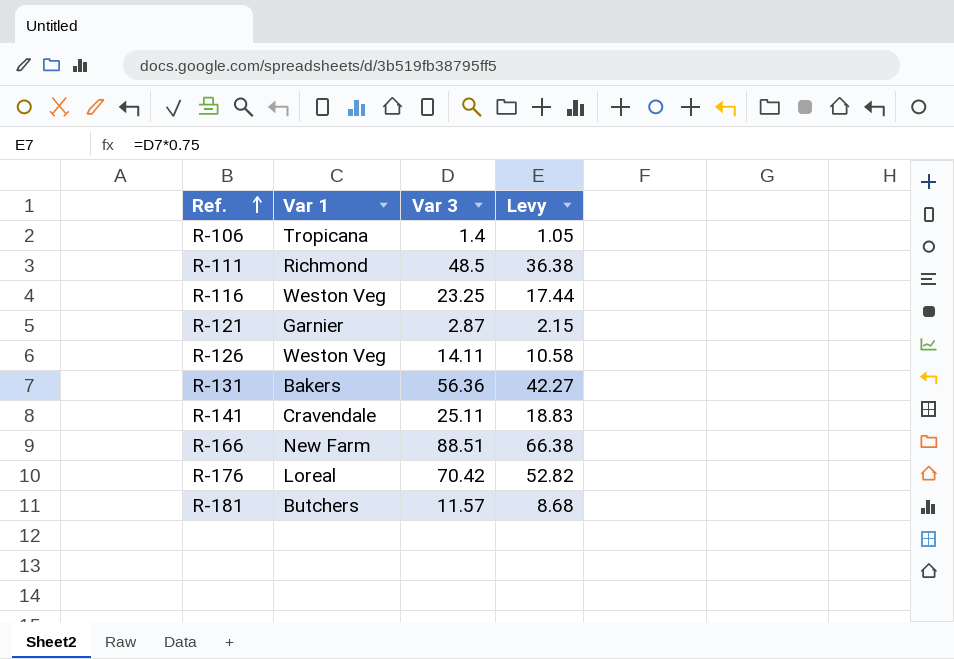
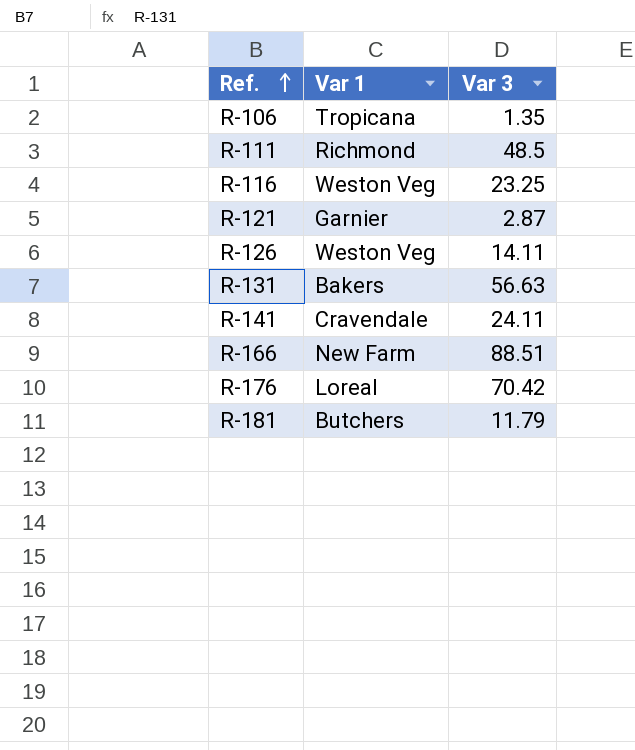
column Levy | formula: [Var 3] * 0.75 -> none
R-106 | Var 3: 1.4 -> 1.35
R-131 | Var 3: 56.36 -> 56.63
R-141 | Var 3: 25.11 -> 24.11
R-181 | Var 3: 11.57 -> 11.79

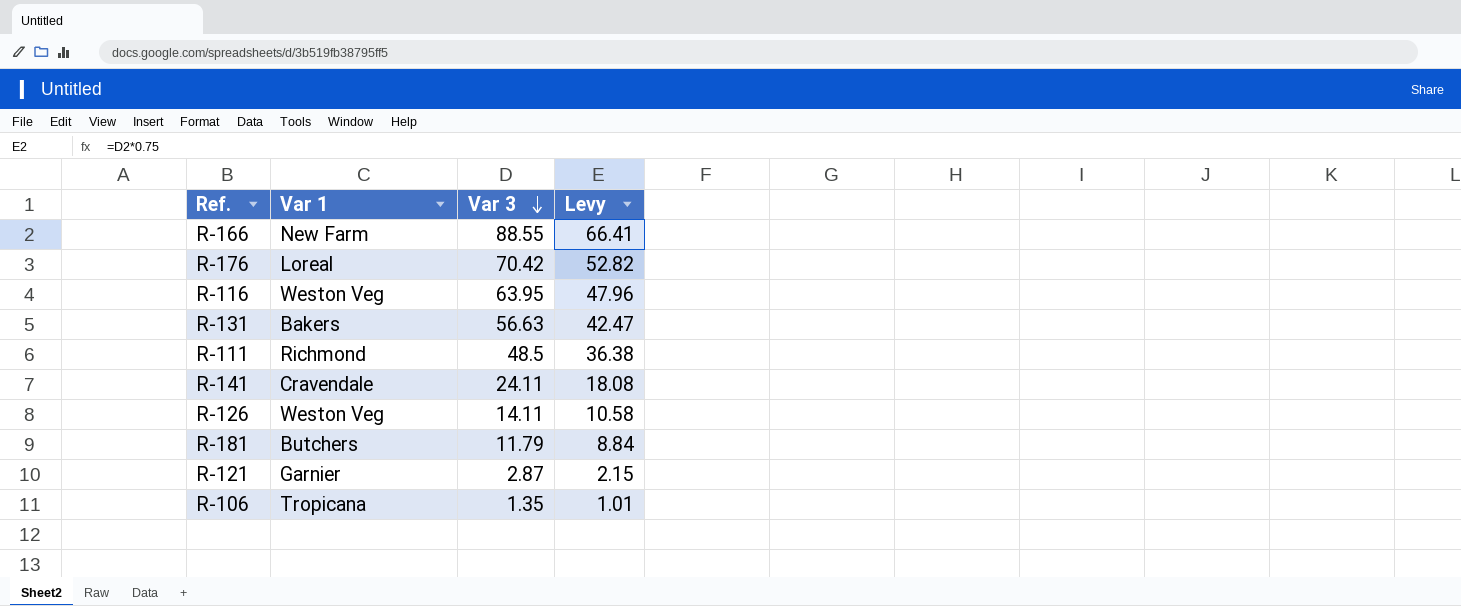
row order: Ref. ascending -> Var 3 descending
column Levy | formula: none -> [Var 3] * 0.75
R-166 | Var 3: 88.51 -> 88.55
R-116 | Var 3: 23.25 -> 63.95

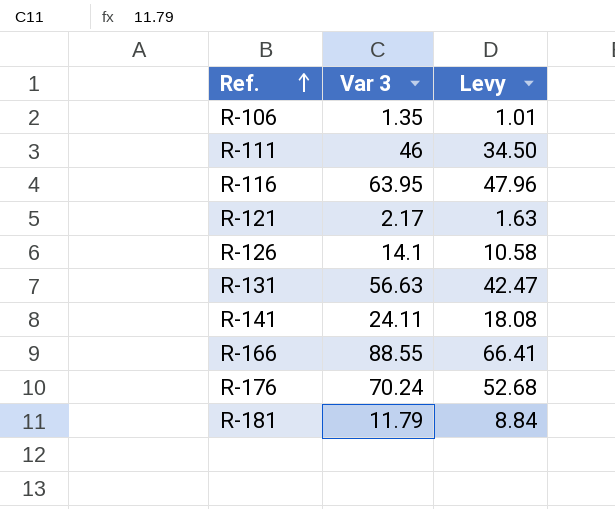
row order: Var 3 descending -> Ref. ascending
column Var 1 | position: 2 -> none
R-111 | Var 3: 48.5 -> 46
R-111 | Levy: 36.38 -> 34.50
R-121 | Var 3: 2.87 -> 2.17
R-121 | Levy: 2.15 -> 1.63
R-126 | Var 3: 14.11 -> 14.1
R-176 | Var 3: 70.42 -> 70.24
R-176 | Levy: 52.82 -> 52.68

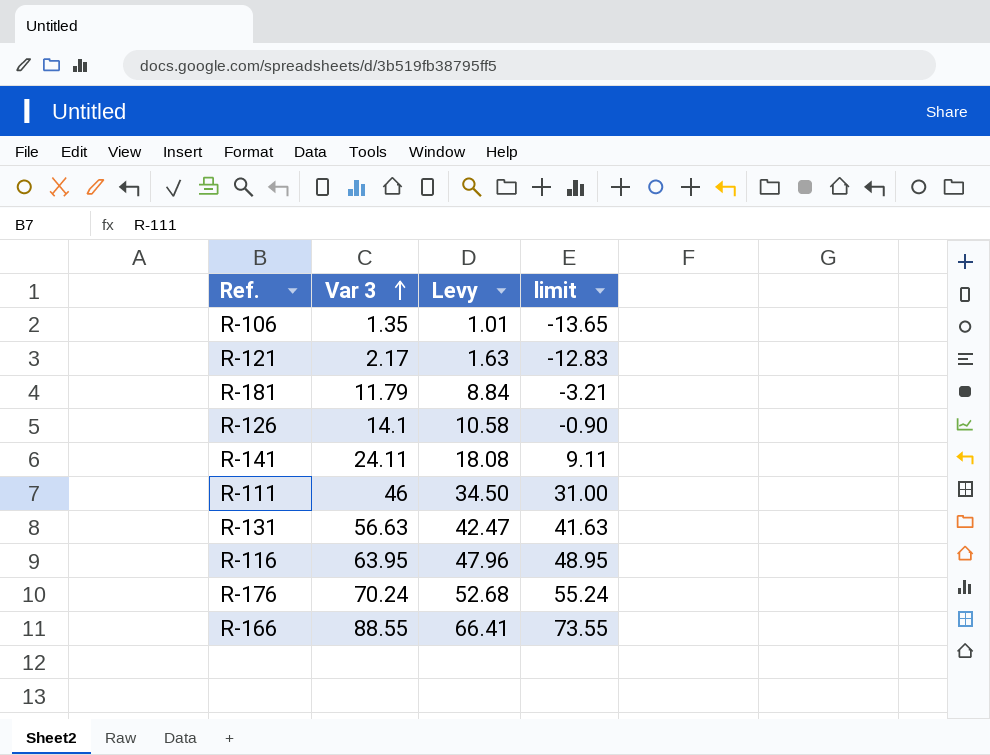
row order: Ref. ascending -> Var 3 ascending
column limit | formula: none -> [Var 3] - 15

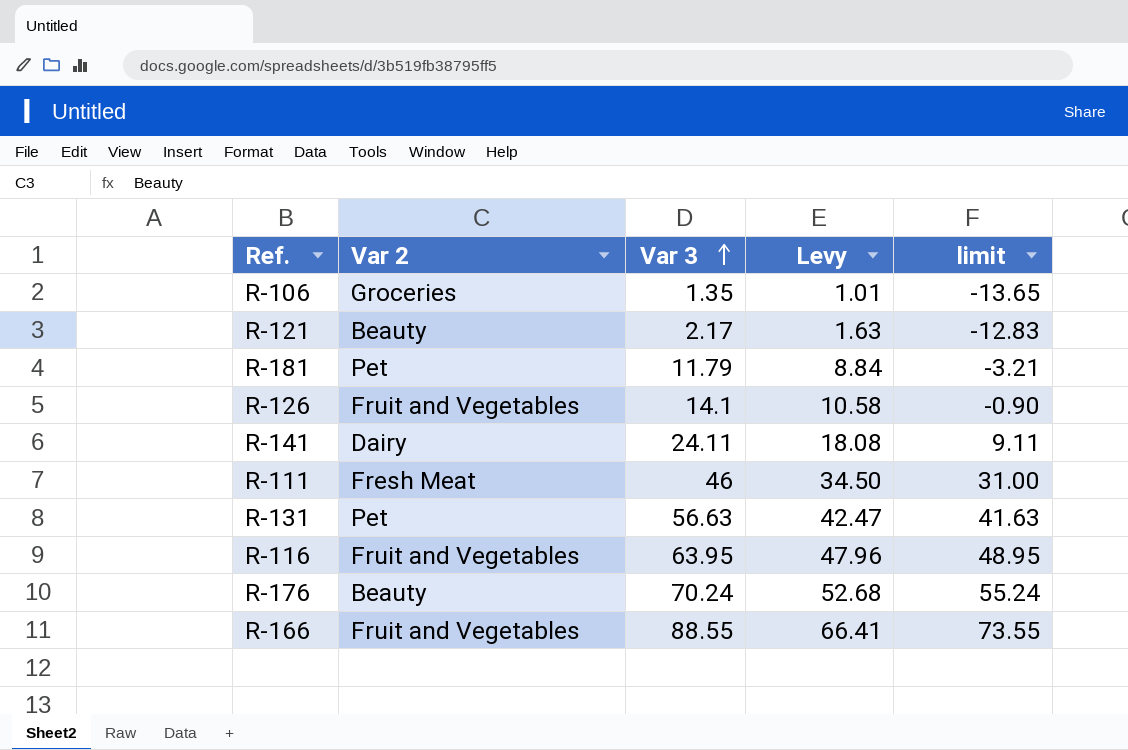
column Var 2 | position: none -> 2

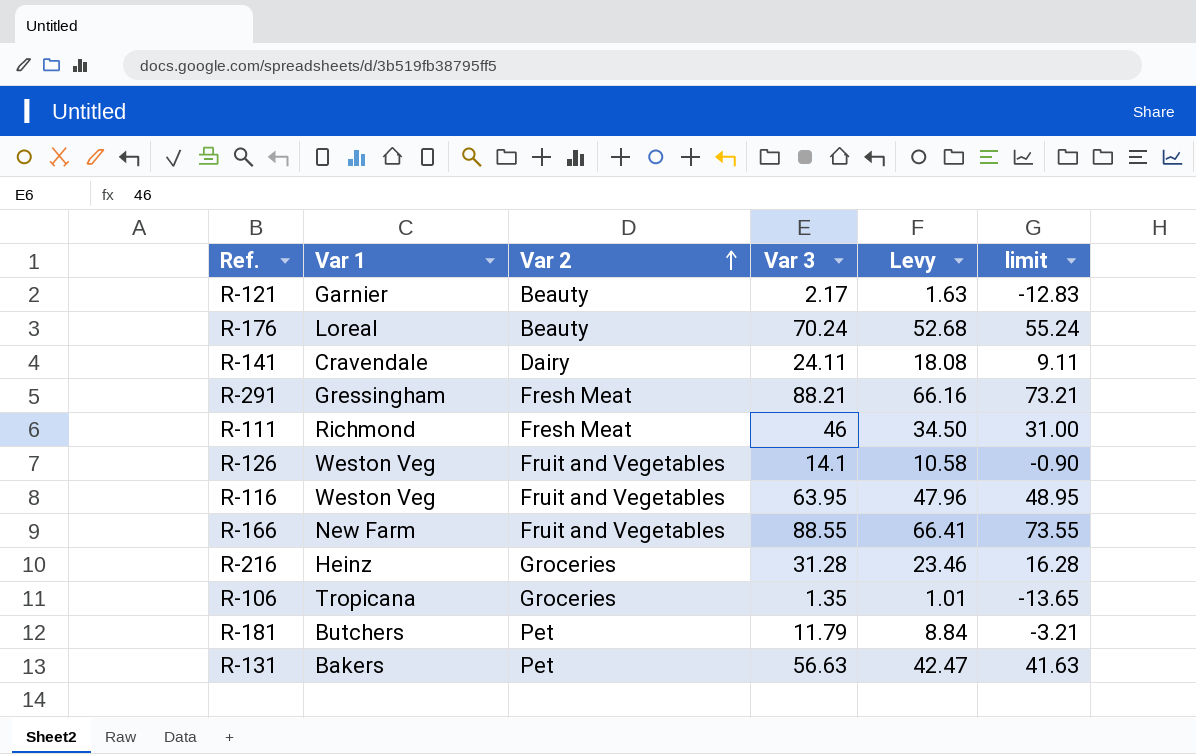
row order: Var 3 ascending -> Var 2 ascending
column Var 1 | position: none -> 2
row R-291: none -> Gressingham | Fresh Meat | 88.21 | 66.16 | 73.21
row R-216: none -> Heinz | Groceries | 31.28 | 23.46 | 16.28

